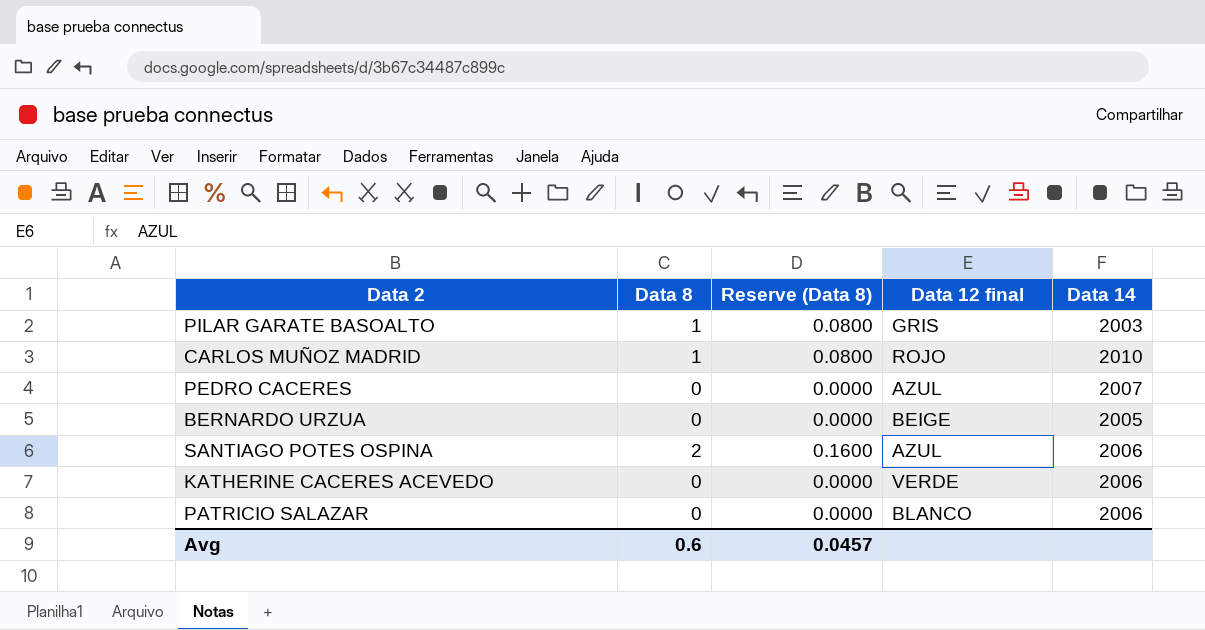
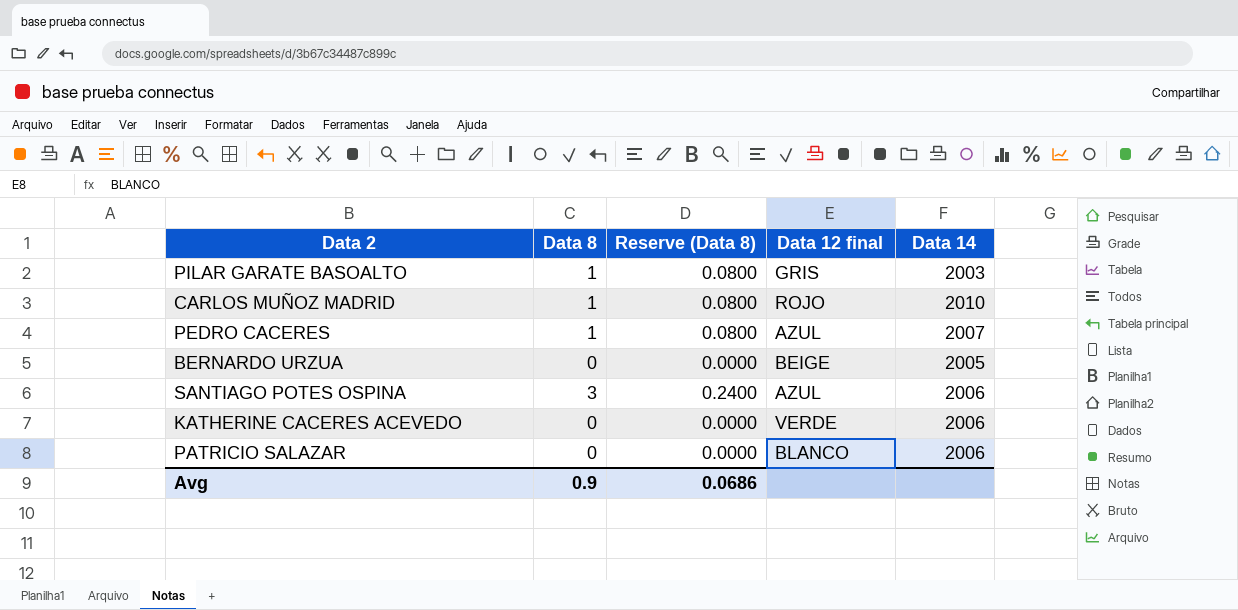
PEDRO CACERES | Data 8: 0 -> 1
PEDRO CACERES | Reserve (Data 8): 0.0000 -> 0.0800
SANTIAGO POTES OSPINA | Data 8: 2 -> 3
SANTIAGO POTES OSPINA | Reserve (Data 8): 0.1600 -> 0.2400
Avg | Data 8: 0.6 -> 0.9
Avg | Reserve (Data 8): 0.0457 -> 0.0686

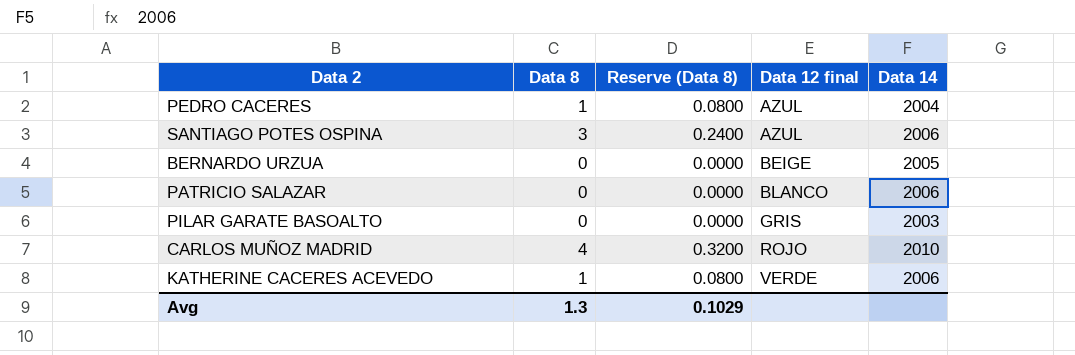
row order: none -> Data 12 final ascending
PEDRO CACERES | Data 14: 2007 -> 2004
PILAR GARATE BASOALTO | Data 8: 1 -> 0
PILAR GARATE BASOALTO | Reserve (Data 8): 0.0800 -> 0.0000
CARLOS MUÑOZ MADRID | Data 8: 1 -> 4
CARLOS MUÑOZ MADRID | Reserve (Data 8): 0.0800 -> 0.3200
KATHERINE CACERES ACEVEDO | Data 8: 0 -> 1
KATHERINE CACERES ACEVEDO | Reserve (Data 8): 0.0000 -> 0.0800
Avg | Data 8: 0.9 -> 1.3
Avg | Reserve (Data 8): 0.0686 -> 0.1029

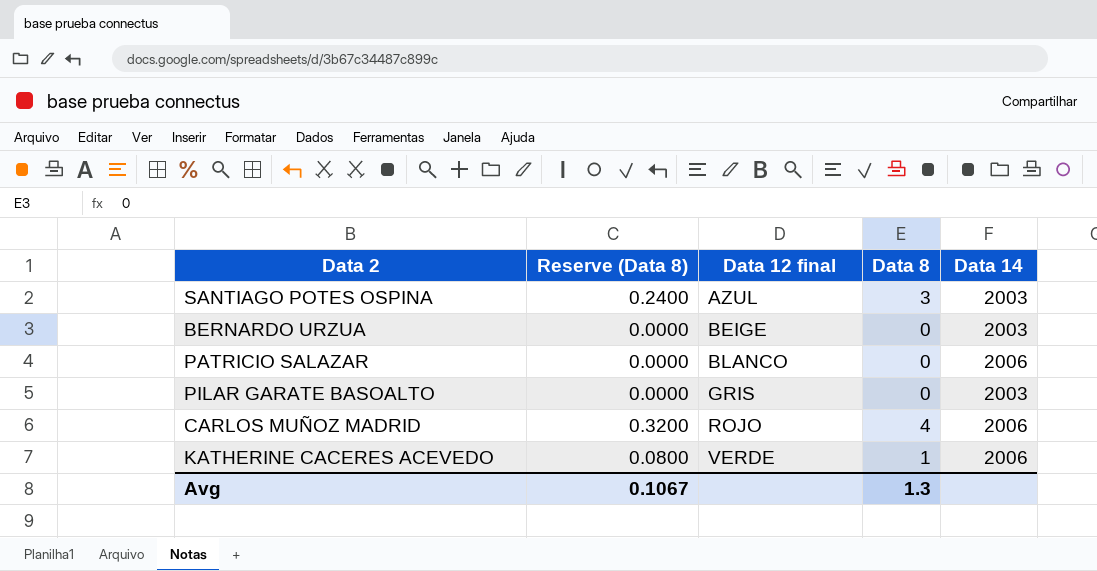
column Data 8 | position: 2 -> 4
row PEDRO CACERES: 1 | 0.0800 | AZUL | 2004 -> none
SANTIAGO POTES OSPINA | Data 14: 2006 -> 2003
BERNARDO URZUA | Data 14: 2005 -> 2003
CARLOS MUÑOZ MADRID | Data 14: 2010 -> 2006
Avg | Reserve (Data 8): 0.1029 -> 0.1067

